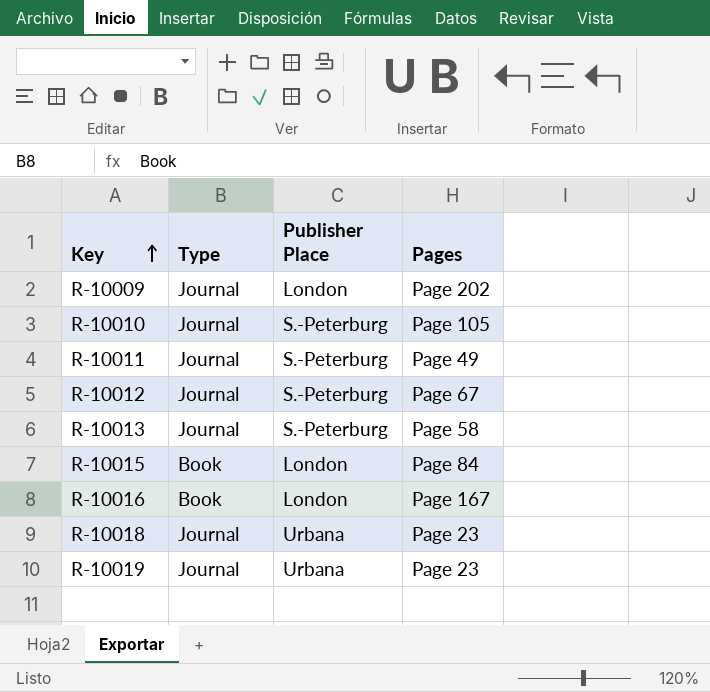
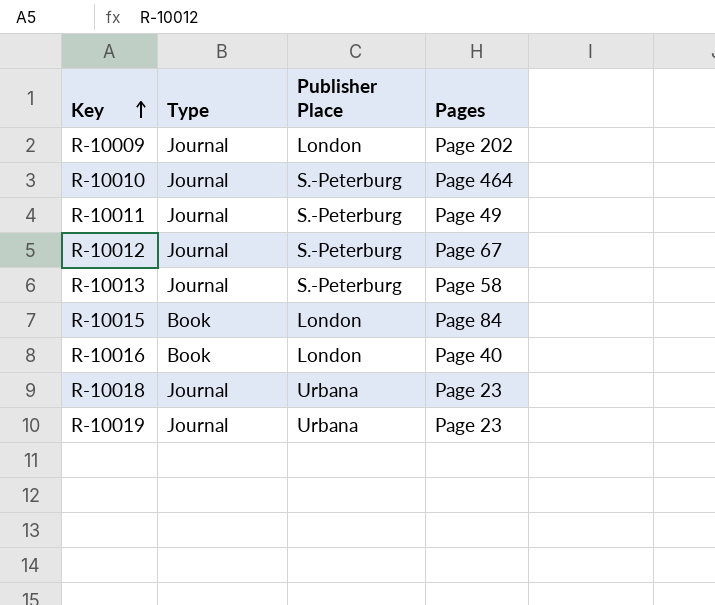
R-10010 | Pages: Page 105 -> Page 464
R-10016 | Pages: Page 167 -> Page 40

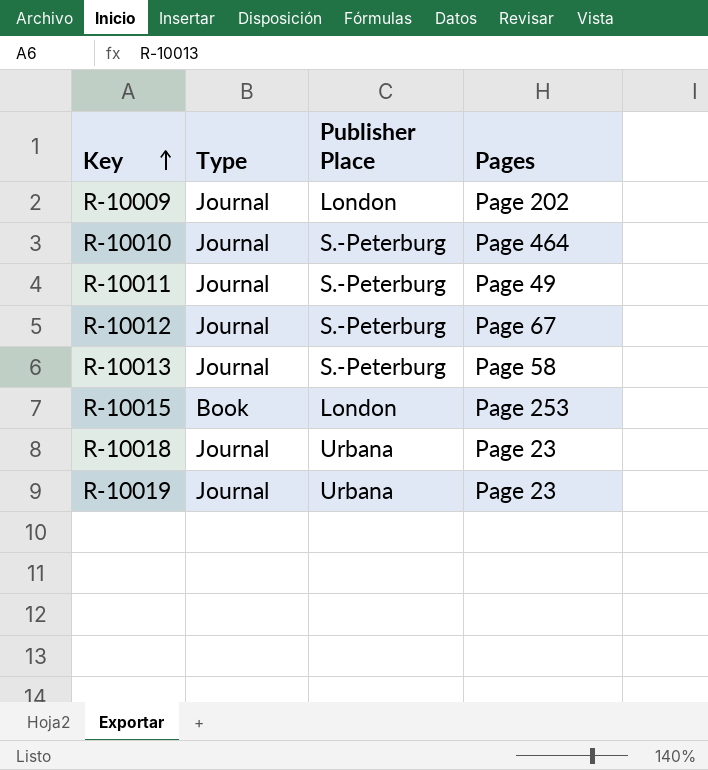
row R-10016: Book | London | Page 40 -> none
R-10015 | Pages: Page 84 -> Page 253

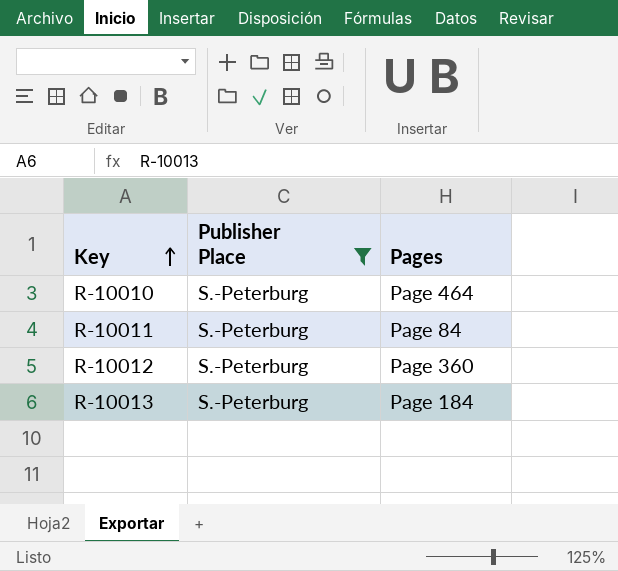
filter: none -> Publisher Place = S.-Peterburg
column Type | position: 2 -> none
R-10011 | Pages: Page 49 -> Page 84
R-10012 | Pages: Page 67 -> Page 360
R-10013 | Pages: Page 58 -> Page 184

